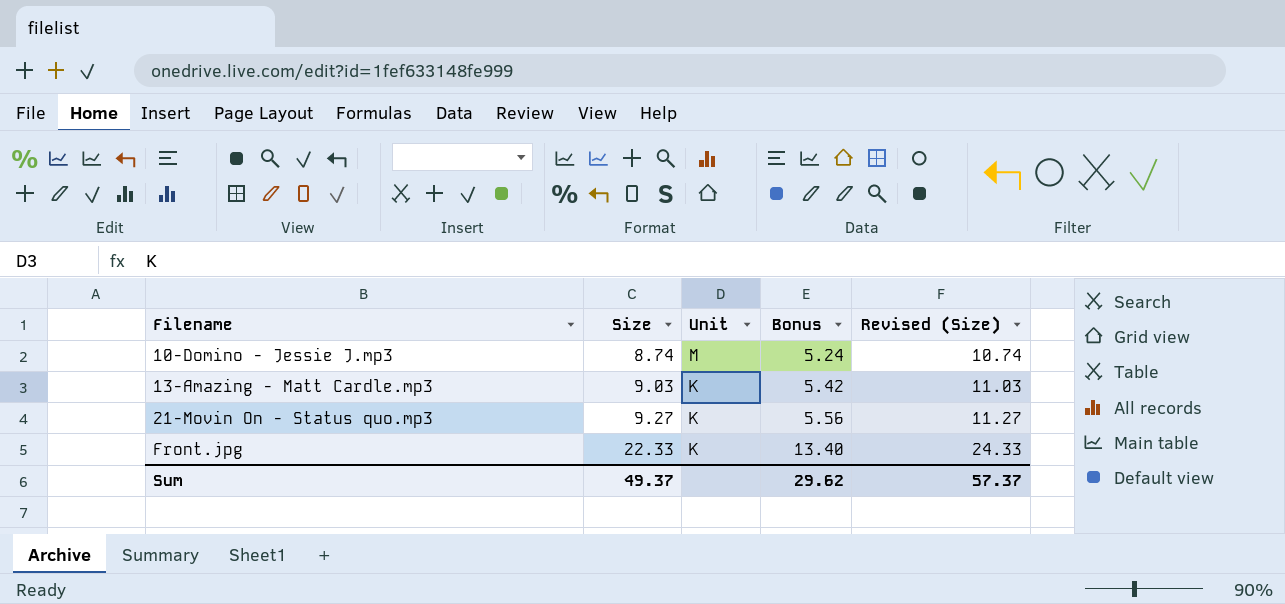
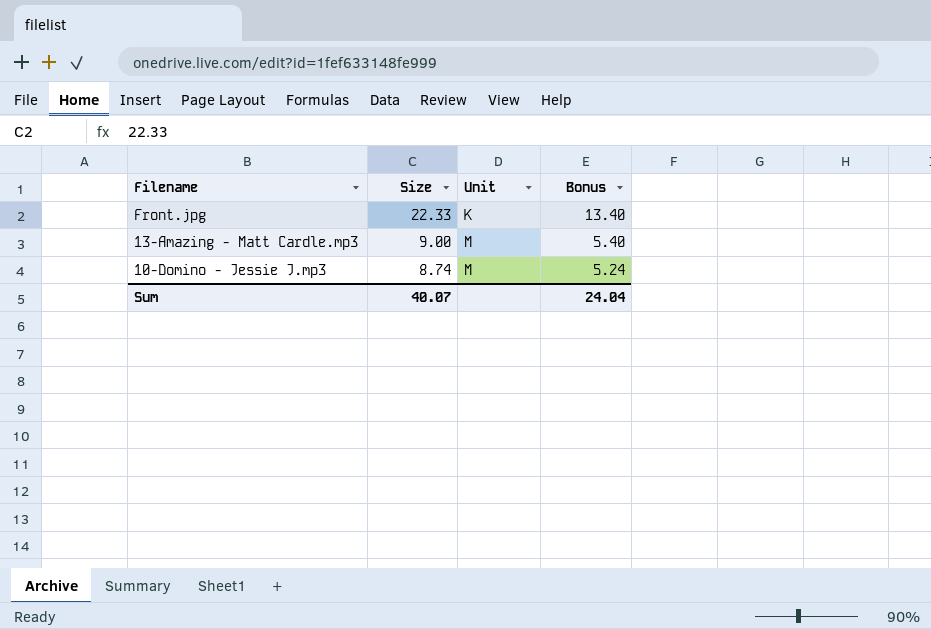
row order: Filename ascending -> Filename descending
column Revised (Size) | formula: [Size] + 2 -> none
row 21-Movin On - Status quo.mp3: 9.27 | K | 5.56 | 11.27 -> none
13-Amazing - Matt Cardle.mp3 | Size: 9.03 -> 9.00
13-Amazing - Matt Cardle.mp3 | Unit: K -> M
13-Amazing - Matt Cardle.mp3 | Bonus: 5.42 -> 5.40
Sum | Size: 49.37 -> 40.07
Sum | Bonus: 29.62 -> 24.04

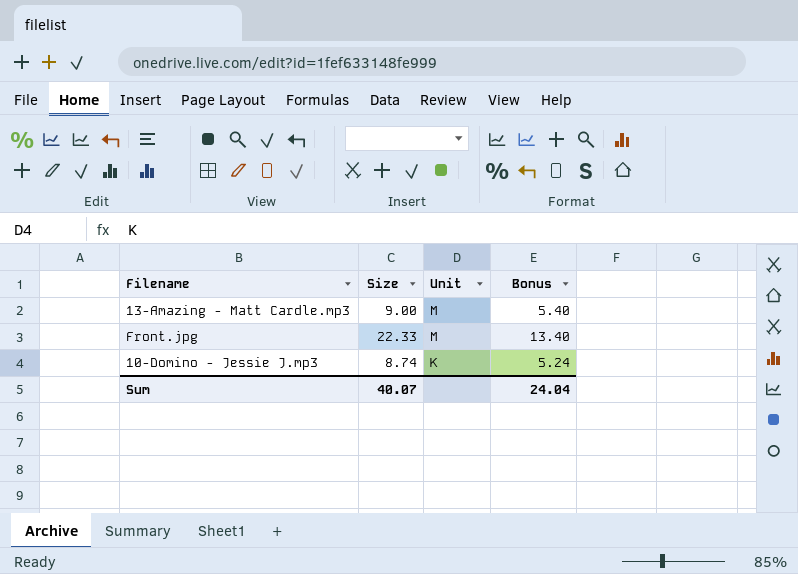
row order: Filename descending -> Unit descending
Front.jpg | Unit: K -> M
10-Domino - Jessie J.mp3 | Unit: M -> K

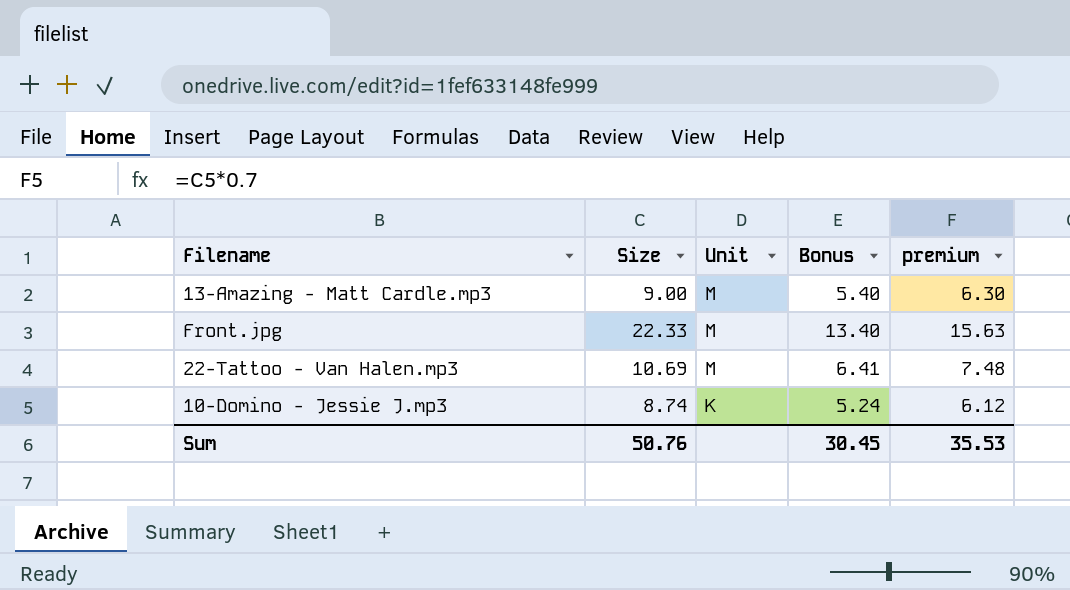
column premium | formula: none -> [Size] * 0.7
row 22-Tattoo - Van Halen.mp3: none -> 10.69 | M | 6.41 | 7.48
Sum | Size: 40.07 -> 50.76
Sum | Bonus: 24.04 -> 30.45

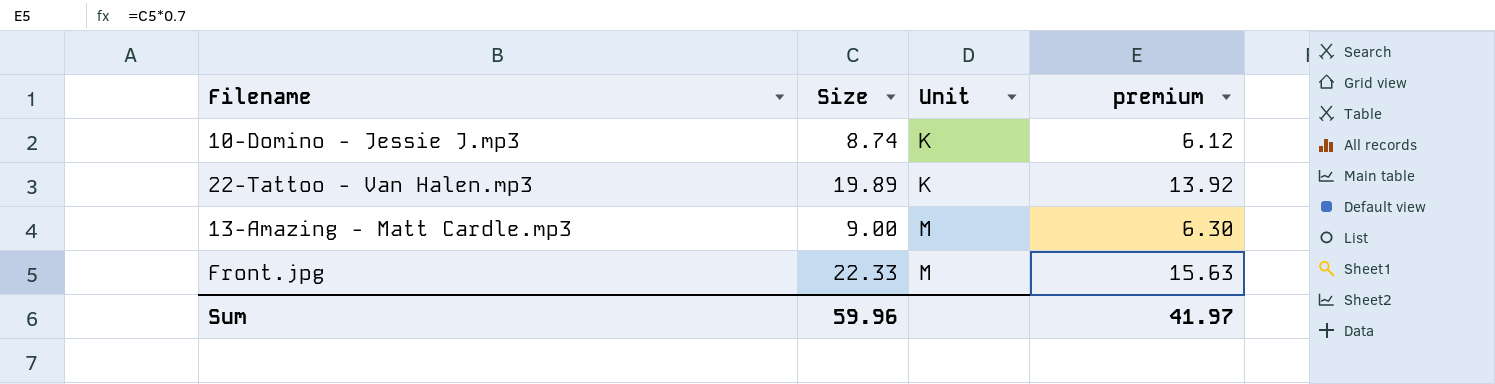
row order: Unit descending -> Unit ascending
column Bonus | formula: [Size] * 0.6 -> none
22-Tattoo - Van Halen.mp3 | Size: 10.69 -> 19.89
22-Tattoo - Van Halen.mp3 | Unit: M -> K
22-Tattoo - Van Halen.mp3 | premium: 7.48 -> 13.92
Sum | Size: 50.76 -> 59.96
Sum | premium: 35.53 -> 41.97

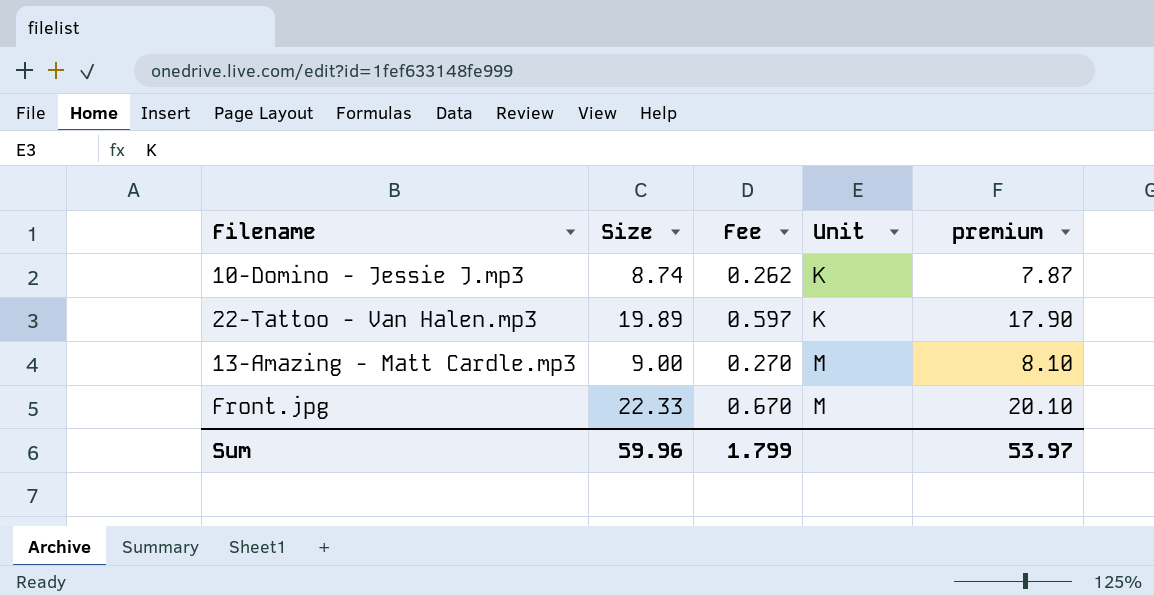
column Fee | formula: none -> [Size] * 0.03
column premium | formula: [Size] * 0.7 -> [Size] * 0.9
Sum | premium: 41.97 -> 53.97

